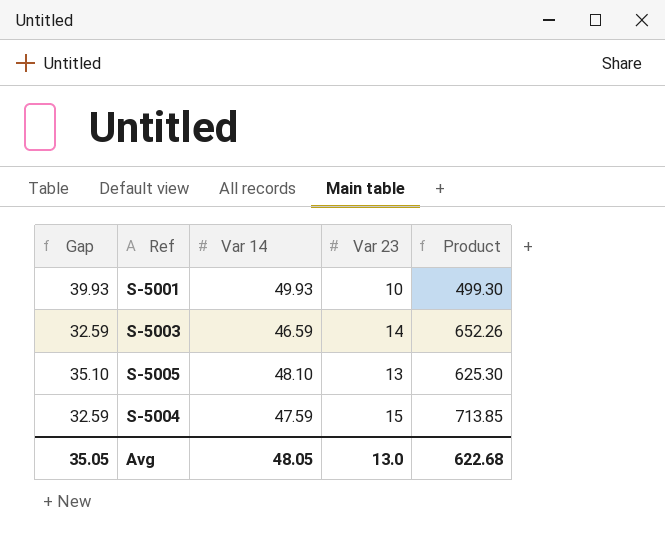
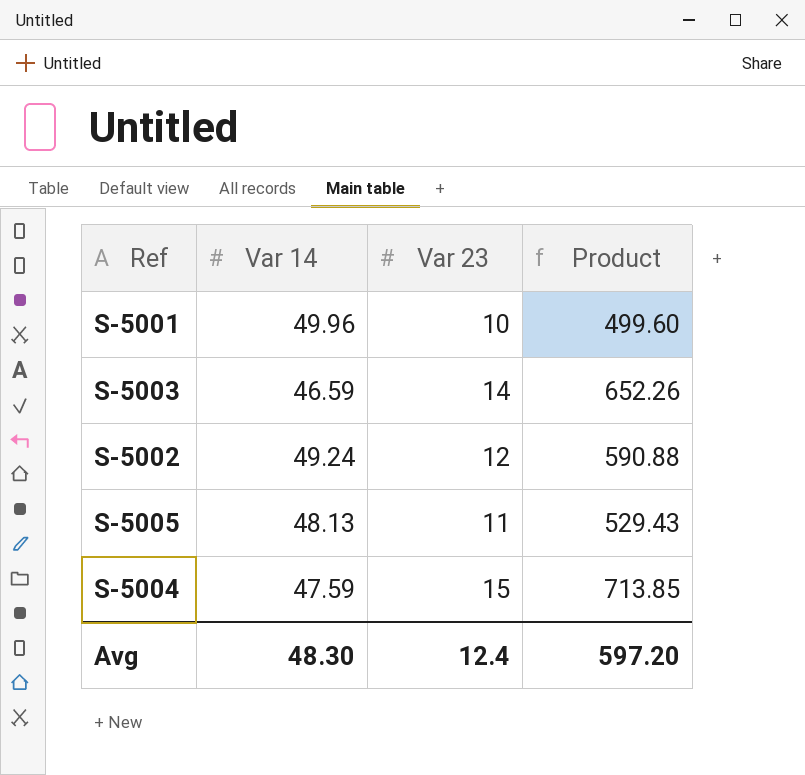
column Gap | formula: [Var 14] - [Var 23] -> none
S-5001 | Var 14: 49.93 -> 49.96
S-5001 | Product: 499.30 -> 499.60
row S-5002: none -> 49.24 | 12 | 590.88
S-5005 | Var 14: 48.10 -> 48.13
S-5005 | Var 23: 13 -> 11
S-5005 | Product: 625.30 -> 529.43
Avg | Var 14: 48.05 -> 48.30
Avg | Var 23: 13.0 -> 12.4
Avg | Product: 622.68 -> 597.20

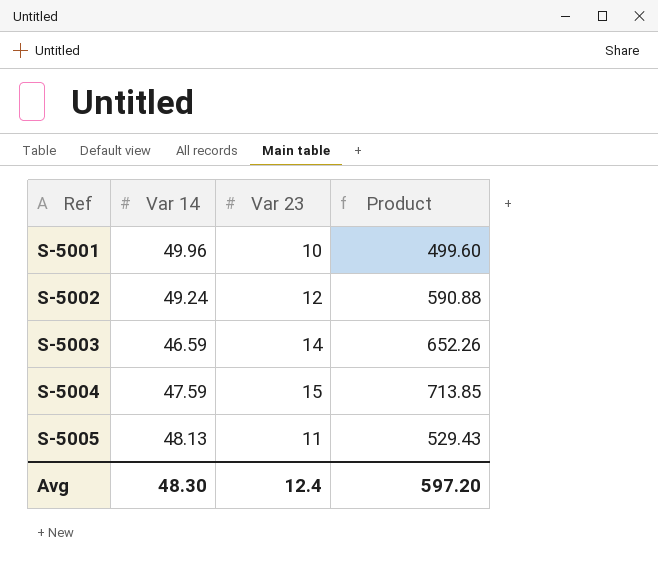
row order: none -> Ref ascending

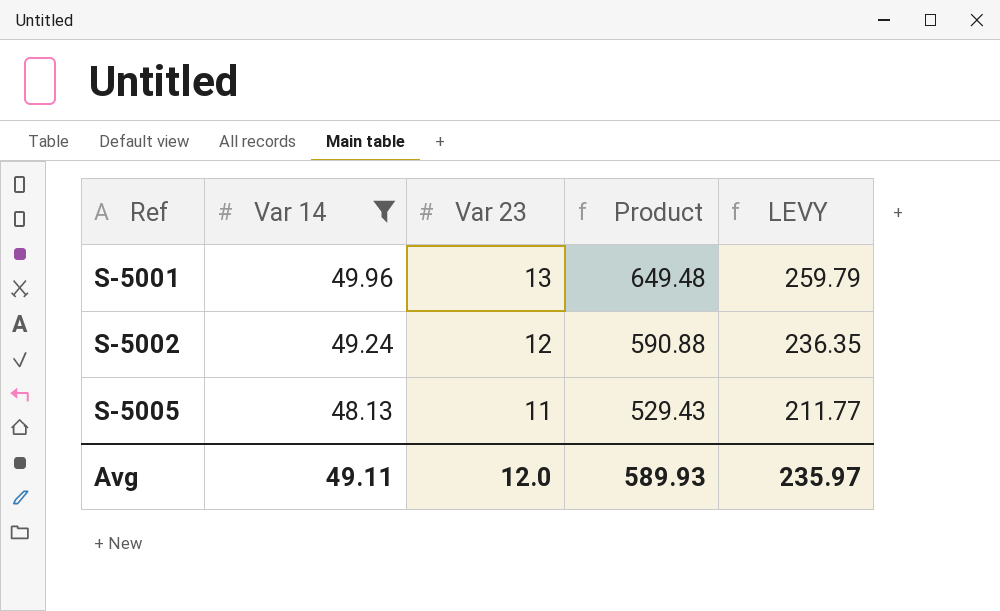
filter: none -> Var 14 >= 48.13
column LEVY | formula: none -> [Product] * 0.4
S-5001 | Var 23: 10 -> 13
S-5001 | Product: 499.60 -> 649.48
Avg | Var 14: 48.30 -> 49.11
Avg | Var 23: 12.4 -> 12.0
Avg | Product: 597.20 -> 589.93

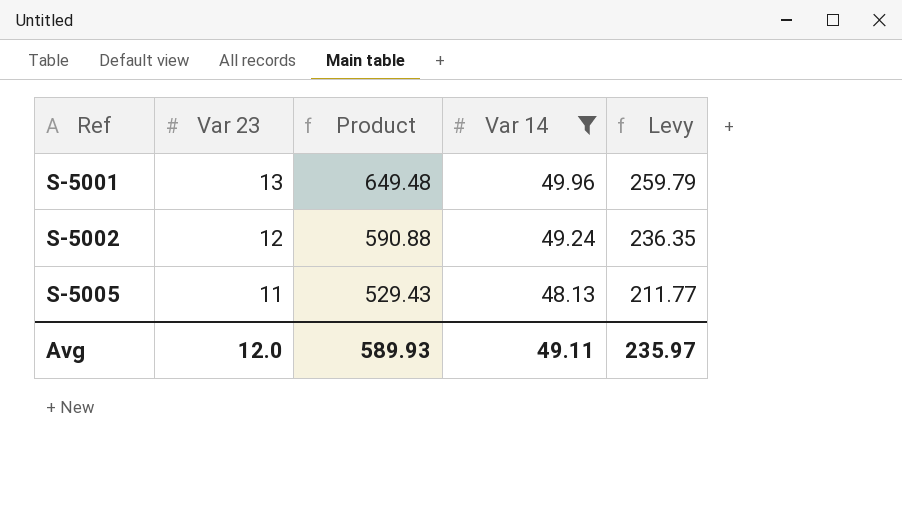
column Var 14 | position: 2 -> 4
column name: LEVY -> Levy

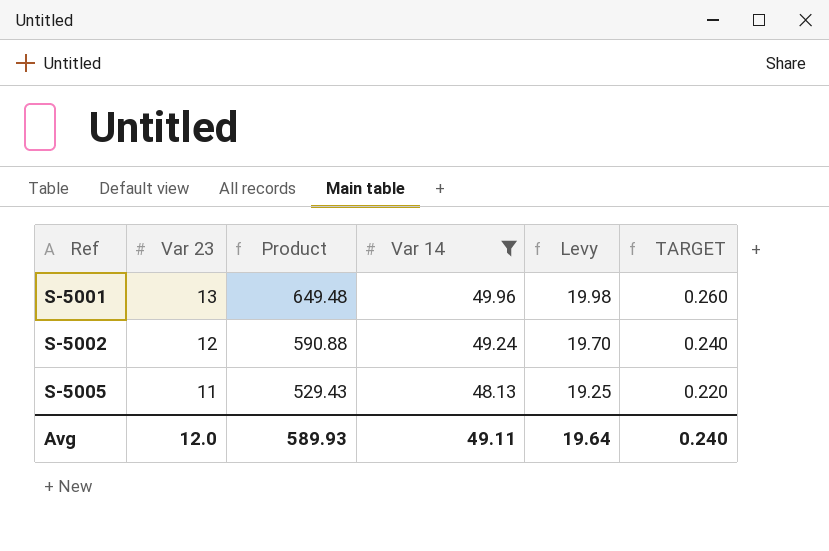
column Levy | formula: [Product] * 0.4 -> [Var 14] * 0.4
column TARGET | formula: none -> [Var 23] * 0.02
Avg | Levy: 235.97 -> 19.64

